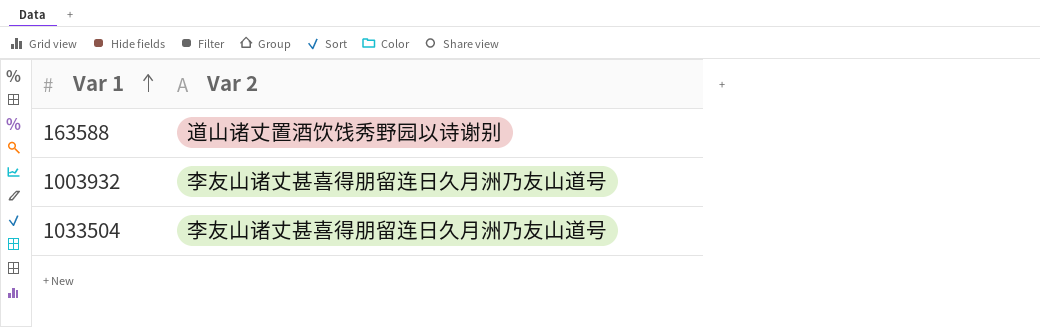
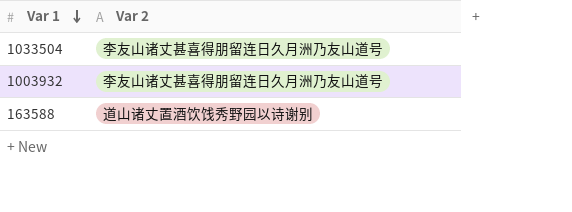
row order: Var 1 ascending -> Var 1 descending

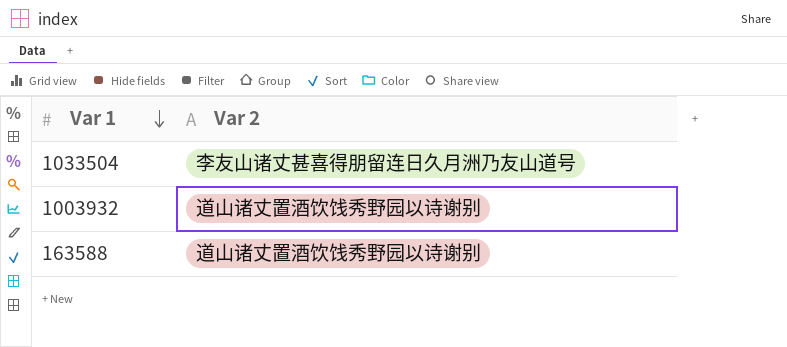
1003932 | Var 2: 李友山诸丈甚喜得朋留连日久月洲乃友山道号 -> 道山诸丈置酒饮饯秀野园以诗谢别

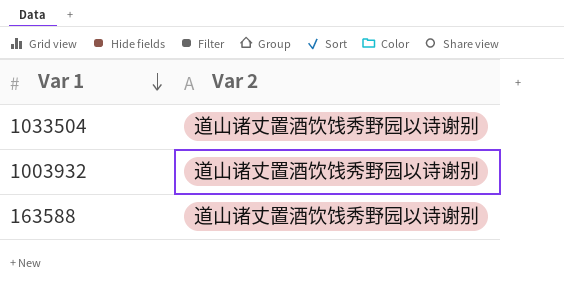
1033504 | Var 2: 李友山诸丈甚喜得朋留连日久月洲乃友山道号 -> 道山诸丈置酒饮饯秀野园以诗谢别

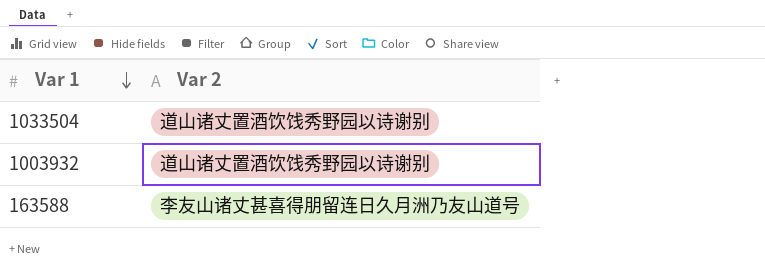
163588 | Var 2: 道山诸丈置酒饮饯秀野园以诗谢别 -> 李友山诸丈甚喜得朋留连日久月洲乃友山道号

